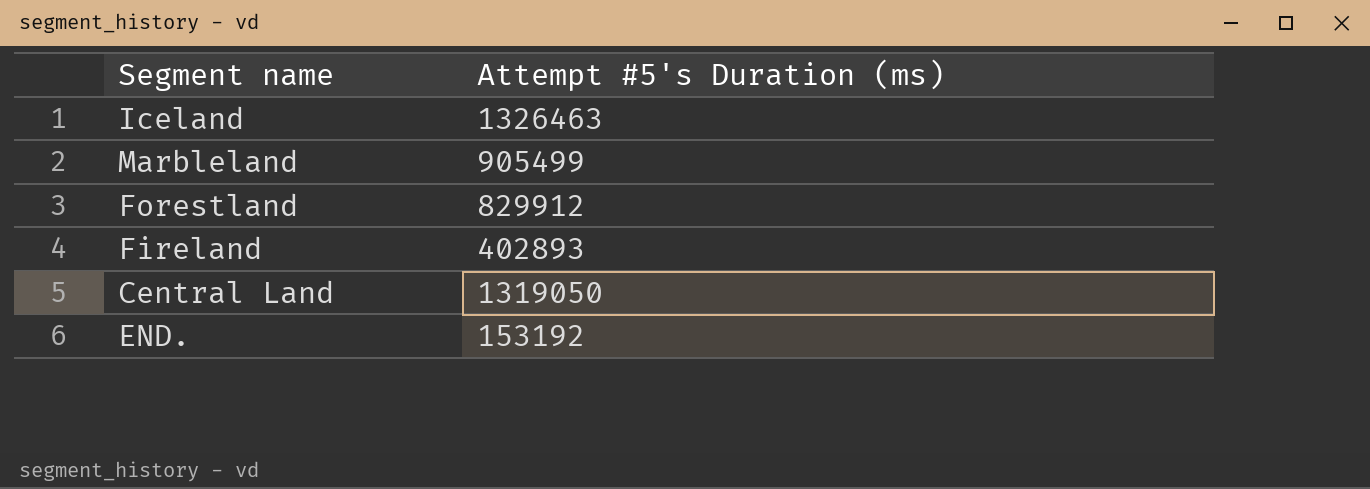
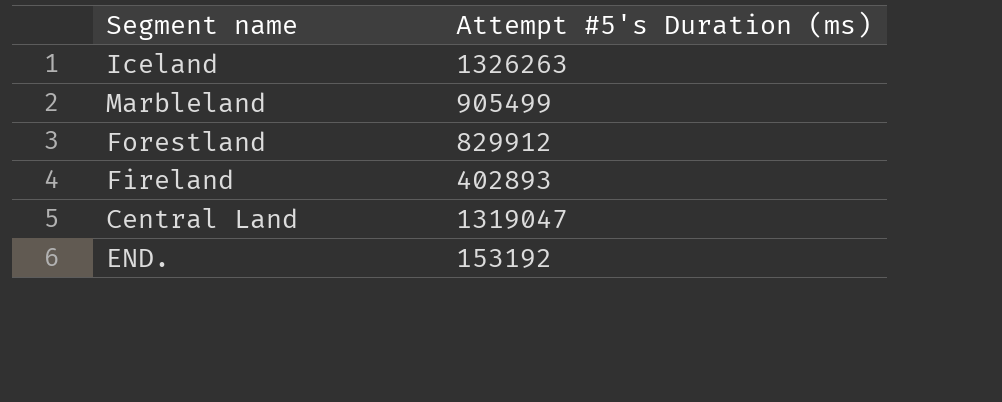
Iceland | Attempt #5's Duration (ms): 1326463 -> 1326263
Central Land | Attempt #5's Duration (ms): 1319050 -> 1319047

